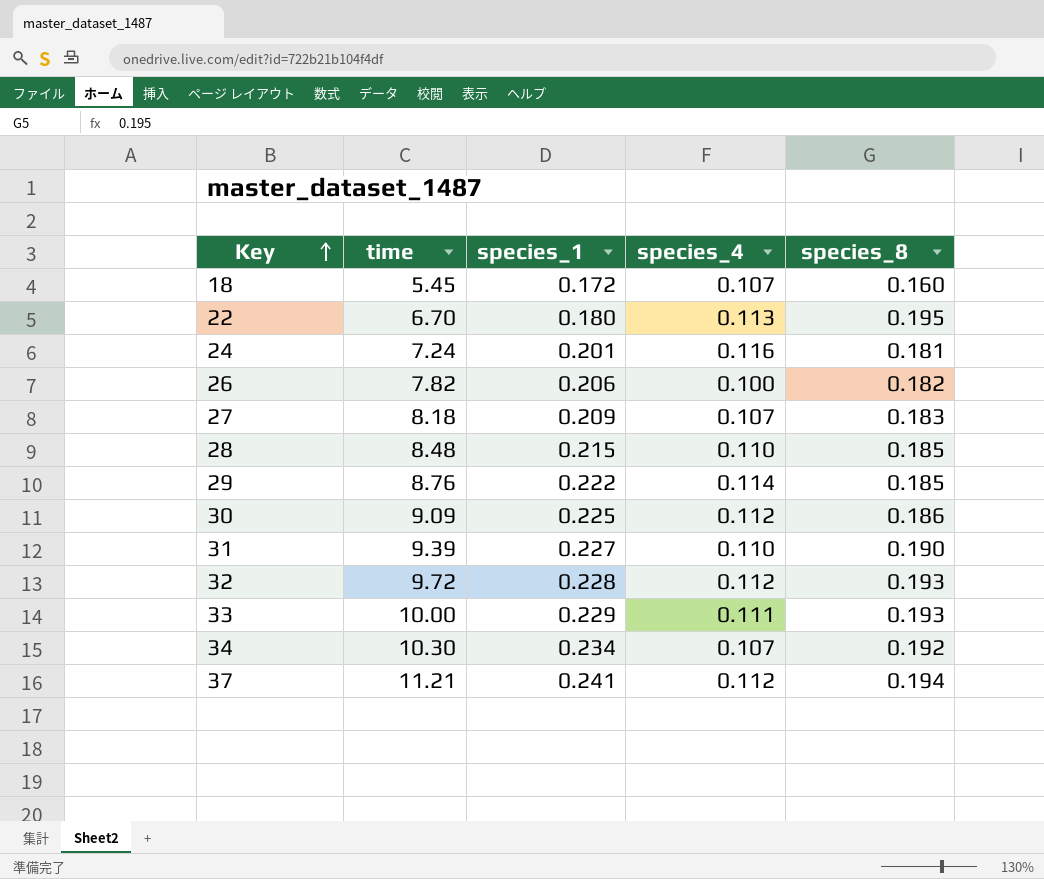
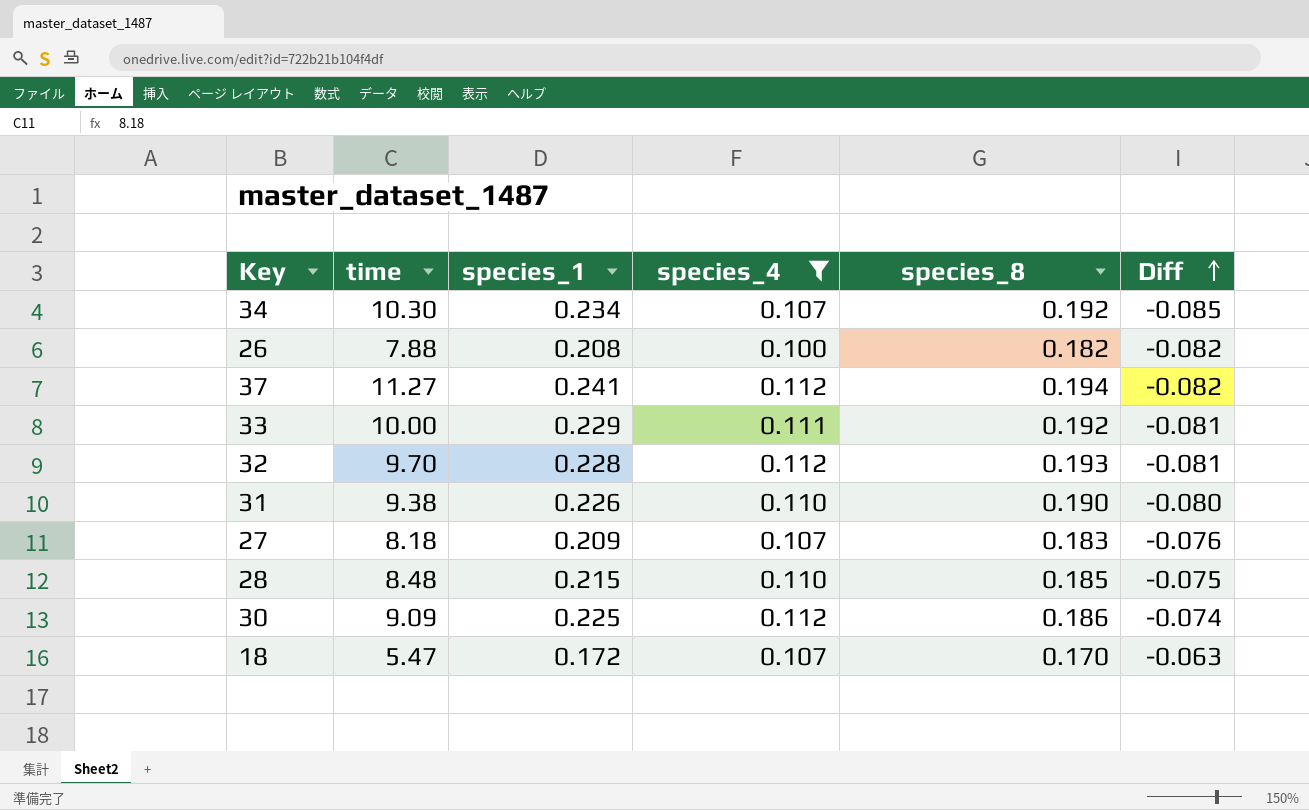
filter: none -> species_4 <= 0.112
row order: Key ascending -> Diff ascending
column Diff | formula: none -> [species_4] - [species_8]
26 | time: 7.82 -> 7.88
26 | species_1: 0.206 -> 0.208
37 | time: 11.21 -> 11.27
33 | species_8: 0.193 -> 0.192
32 | time: 9.72 -> 9.70
31 | time: 9.39 -> 9.38
31 | species_1: 0.227 -> 0.226
18 | time: 5.45 -> 5.47
18 | species_8: 0.160 -> 0.170

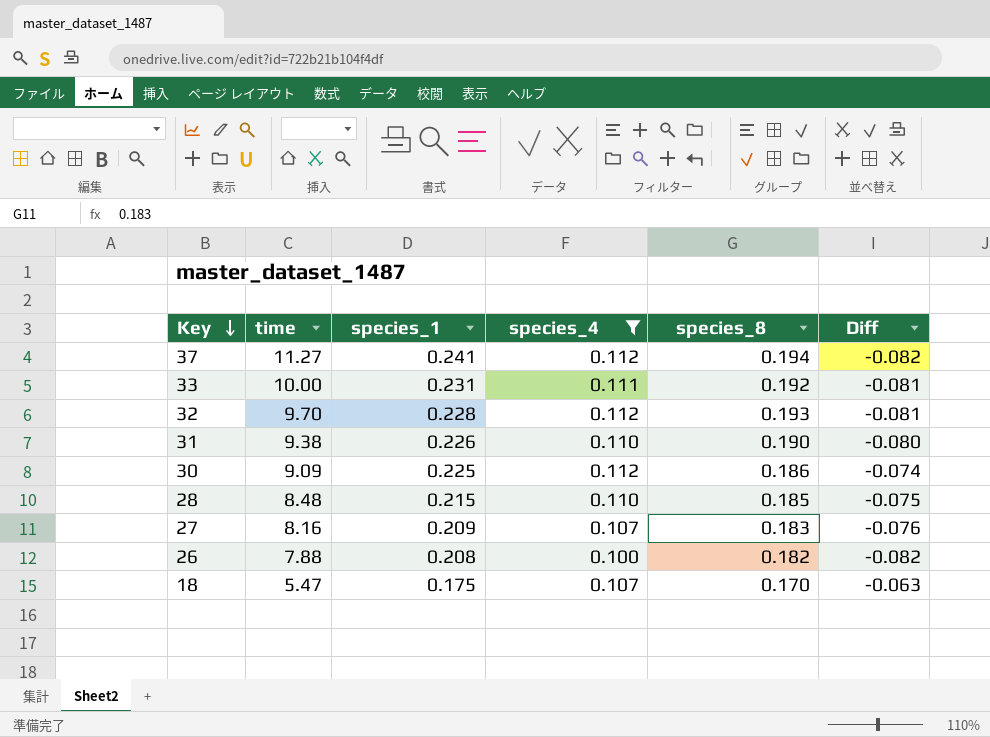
row order: Diff ascending -> Key descending
row 34: 10.30 | 0.234 | 0.107 | 0.192 | -0.085 -> none
33 | species_1: 0.229 -> 0.231
27 | time: 8.18 -> 8.16
18 | species_1: 0.172 -> 0.175

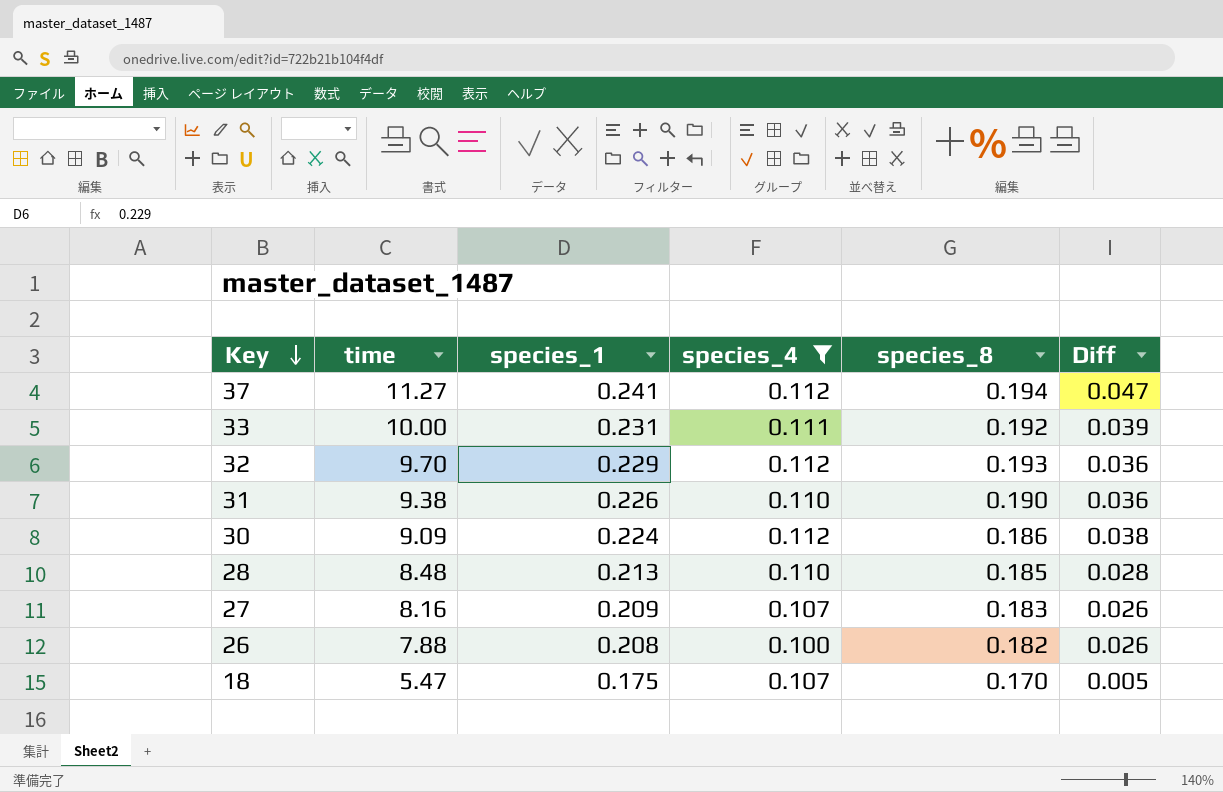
column Diff | formula: [species_4] - [species_8] -> [species_1] - [species_8]
32 | species_1: 0.228 -> 0.229
30 | species_1: 0.225 -> 0.224
28 | species_1: 0.215 -> 0.213

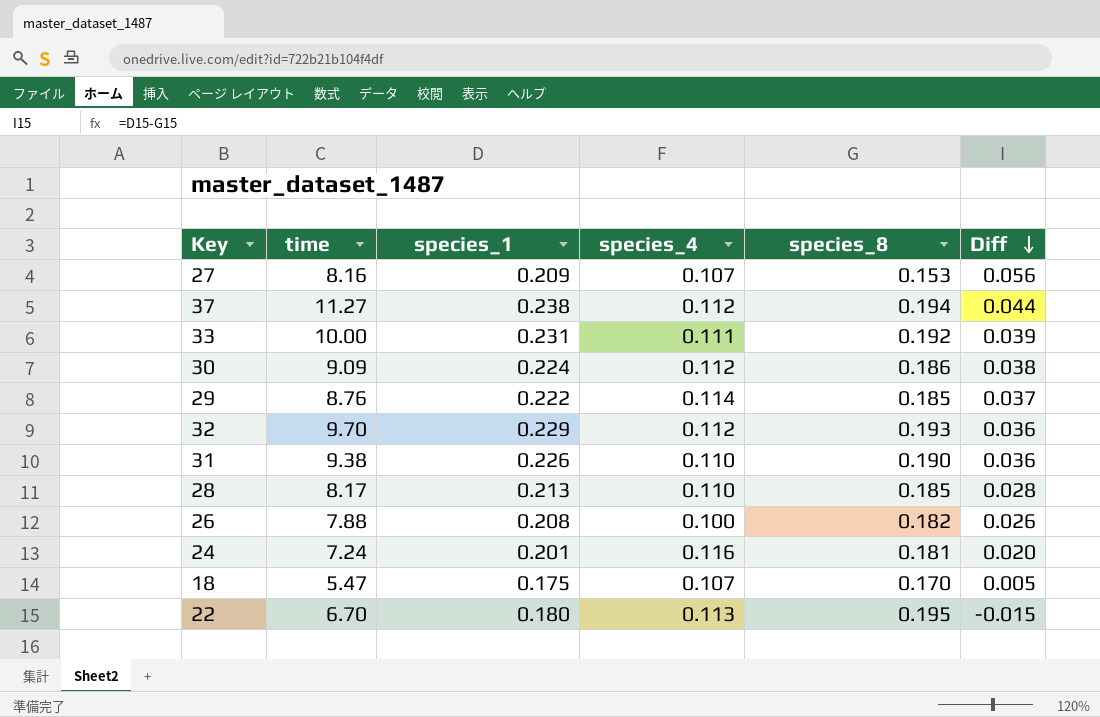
filter: species_4 <= 0.112 -> none
row order: Key descending -> Diff descending
27 | species_8: 0.183 -> 0.153
27 | Diff: 0.026 -> 0.056
37 | species_1: 0.241 -> 0.238
37 | Diff: 0.047 -> 0.044
28 | time: 8.48 -> 8.17

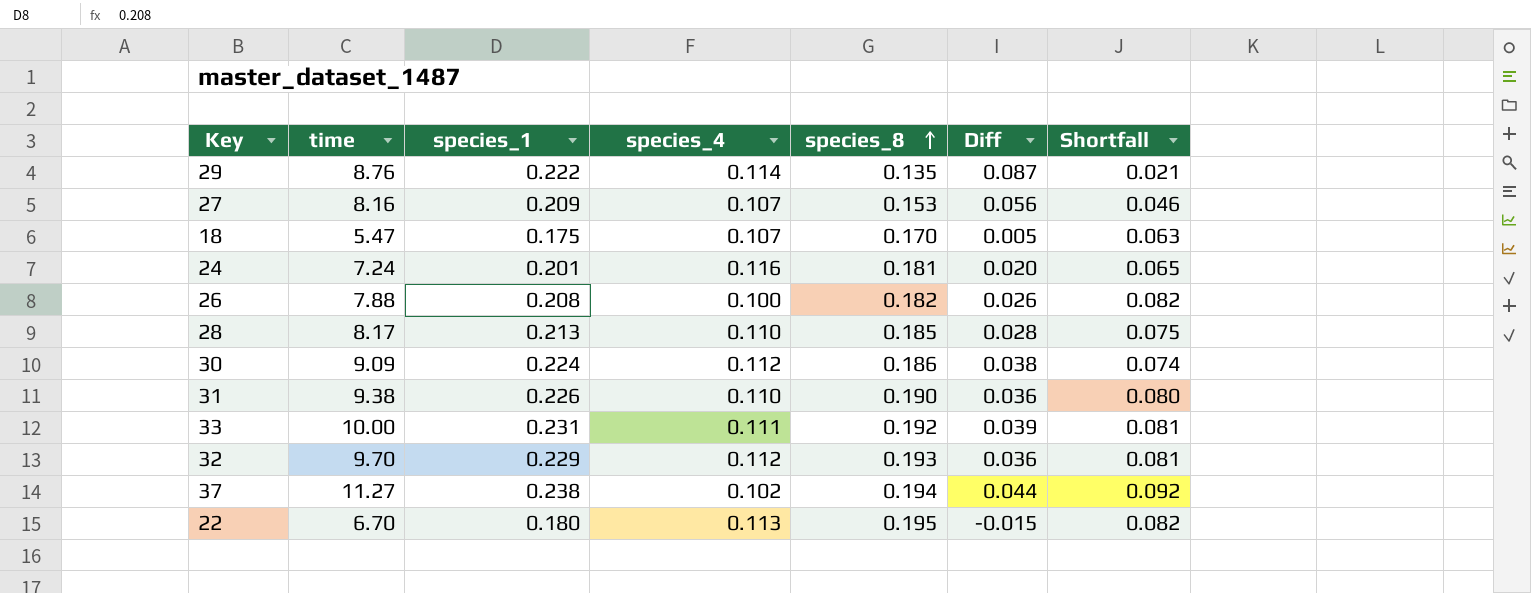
row order: Diff descending -> species_8 ascending
column Shortfall | formula: none -> [species_8] - [species_4]
29 | species_8: 0.185 -> 0.135
29 | Diff: 0.037 -> 0.087
37 | species_4: 0.112 -> 0.102

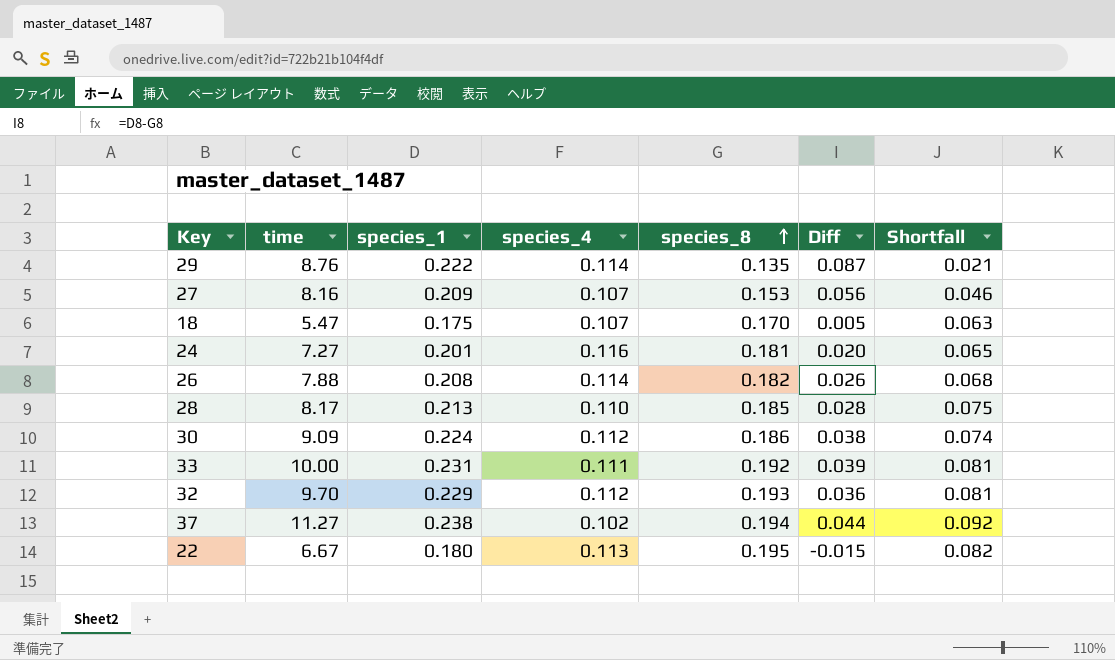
row 31: 9.38 | 0.226 | 0.110 | 0.190 | 0.036 | 0.080 -> none
24 | time: 7.24 -> 7.27
26 | species_4: 0.100 -> 0.114
26 | Shortfall: 0.082 -> 0.068
22 | time: 6.70 -> 6.67

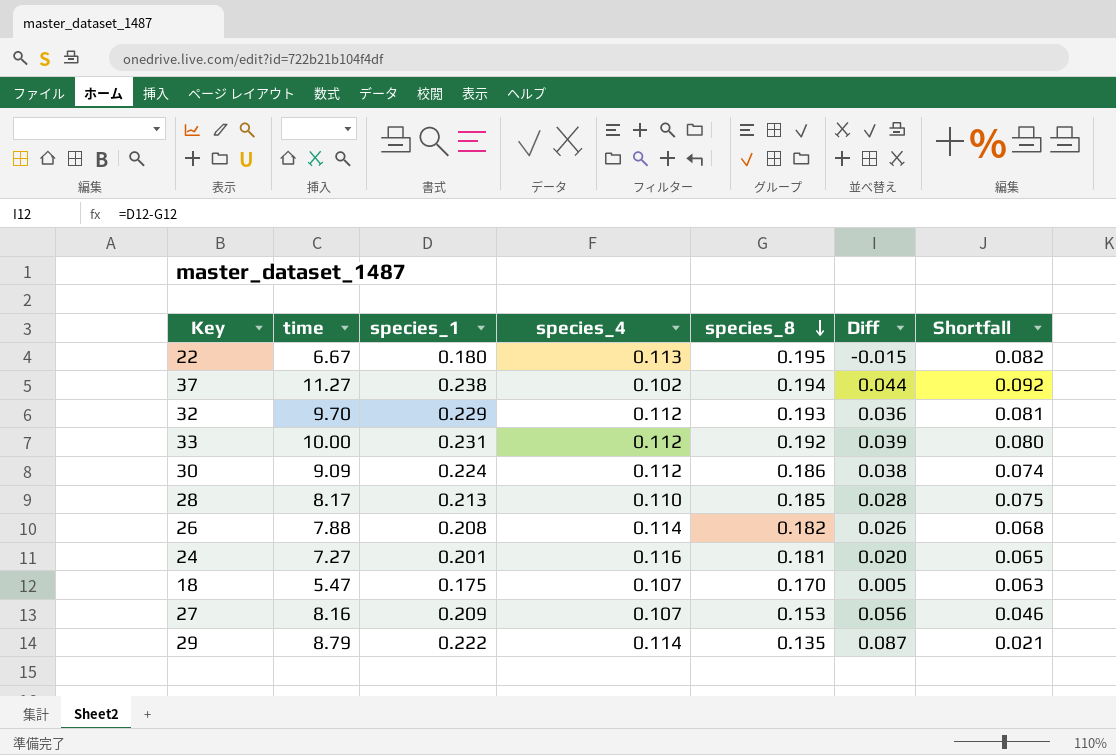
row order: species_8 ascending -> species_8 descending
33 | species_4: 0.111 -> 0.112
33 | Shortfall: 0.081 -> 0.080
29 | time: 8.76 -> 8.79

